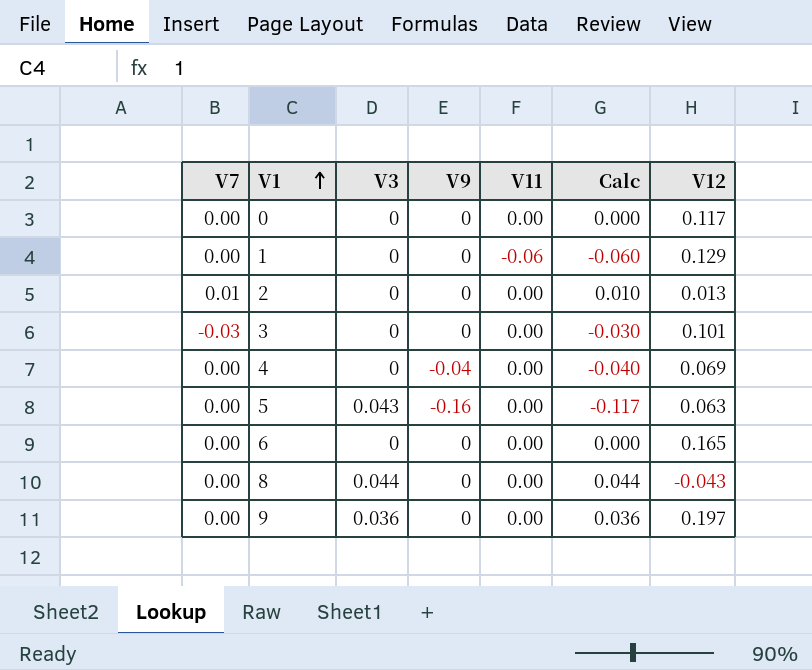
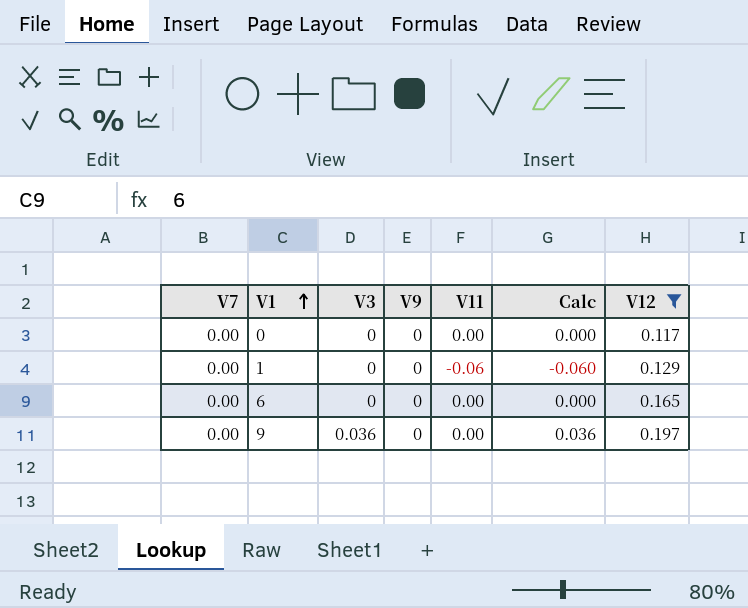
filter: none -> V12 >= 0.117

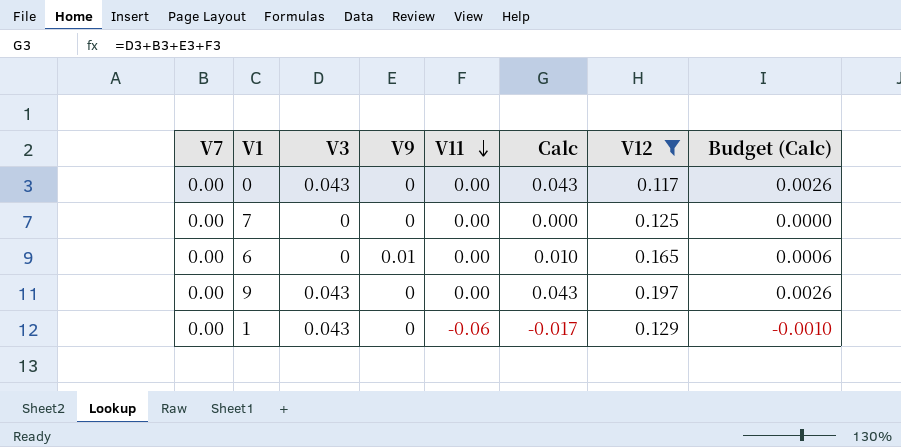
row order: V1 ascending -> V11 descending
column Budget (Calc) | formula: none -> [Calc] * 0.06
0 | V3: 0 -> 0.043
0 | Calc: 0.000 -> 0.043
row 7: none -> 0.00 | 0 | 0 | 0.00 | 0.000 | 0.125 | 0.0000
6 | V9: 0 -> 0.01
6 | Calc: 0.000 -> 0.010
9 | V3: 0.036 -> 0.043
9 | Calc: 0.036 -> 0.043
1 | V3: 0 -> 0.043
1 | Calc: -0.060 -> -0.017

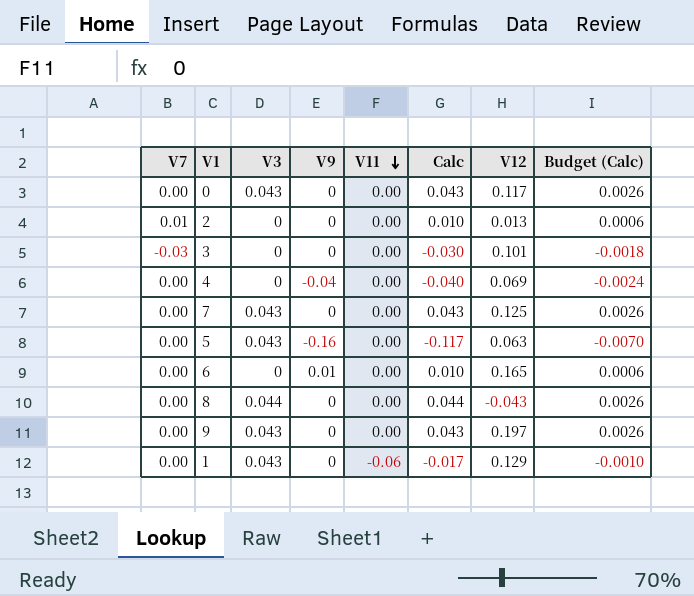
filter: V12 >= 0.117 -> none
7 | V3: 0 -> 0.043
7 | Calc: 0.000 -> 0.043
7 | Budget (Calc): 0.0000 -> 0.0026

